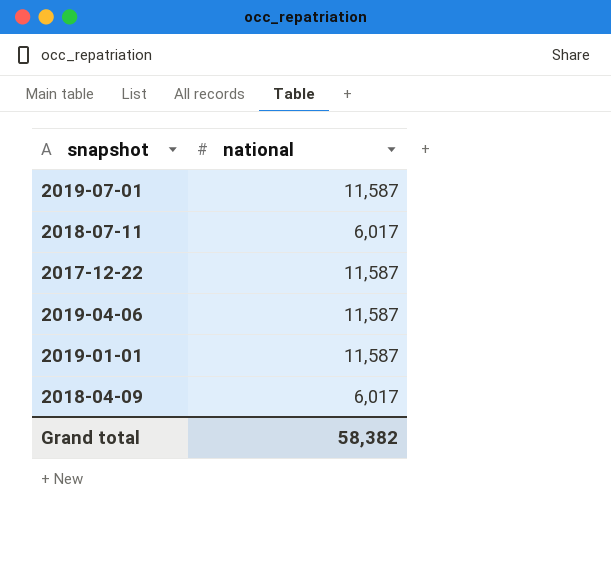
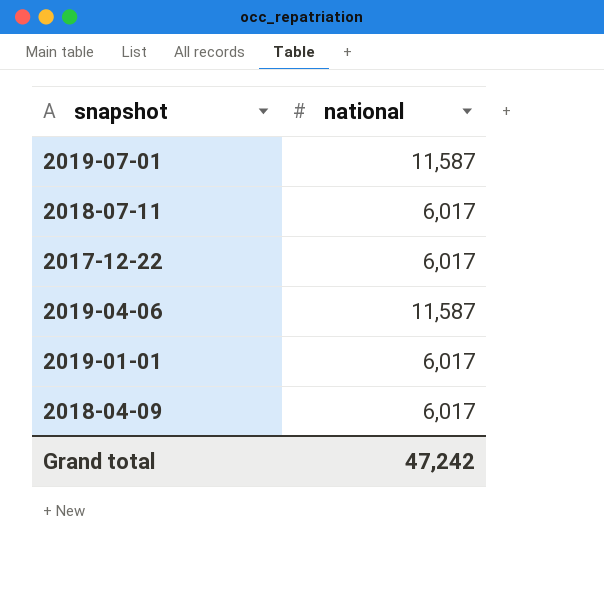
2017-12-22 | national: 11,587 -> 6,017
2019-01-01 | national: 11,587 -> 6,017
Grand total | national: 58,382 -> 47,242

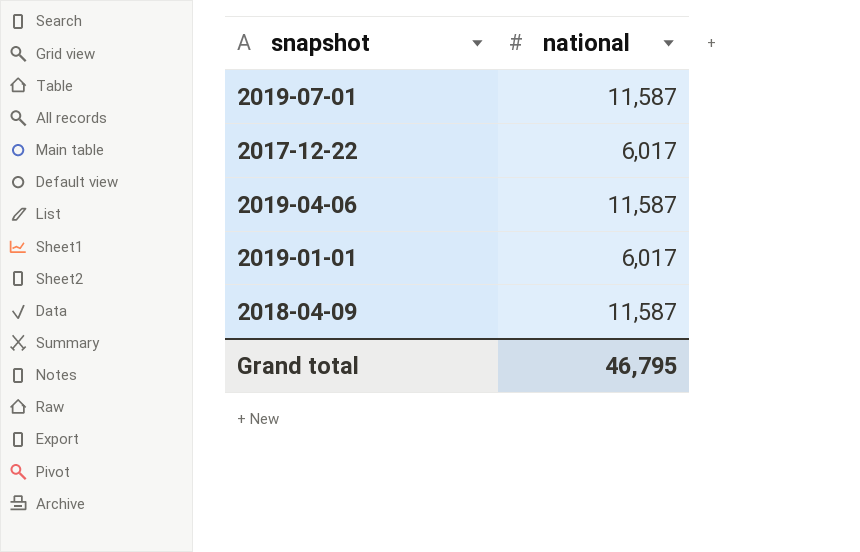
row 2018-07-11: 6,017 -> none
2018-04-09 | national: 6,017 -> 11,587
Grand total | national: 47,242 -> 46,795

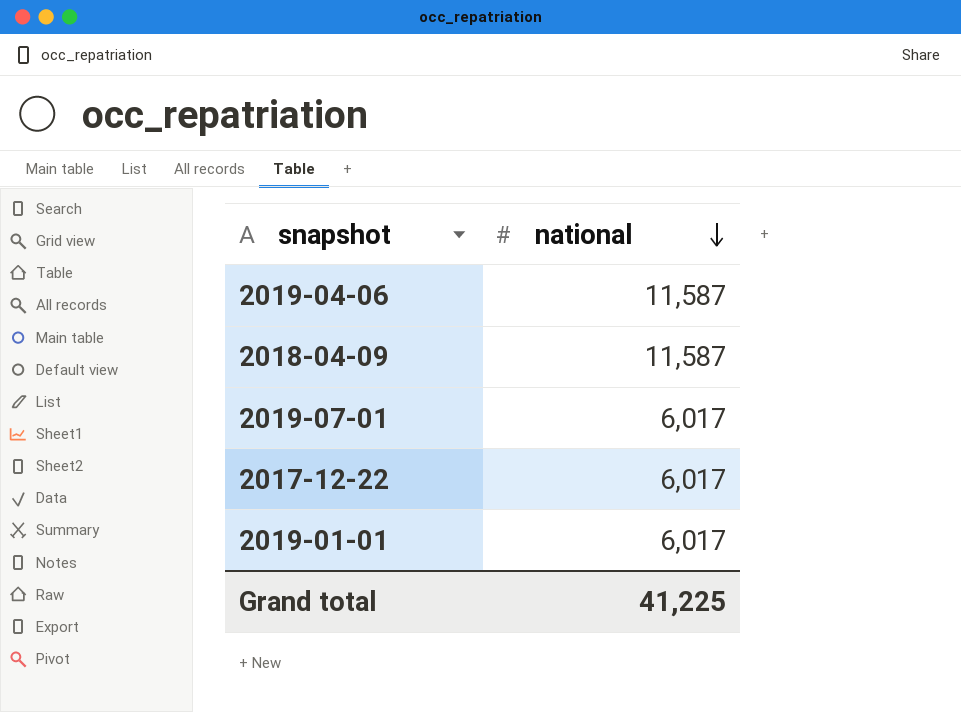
row order: none -> national descending
2019-07-01 | national: 11,587 -> 6,017
Grand total | national: 46,795 -> 41,225

